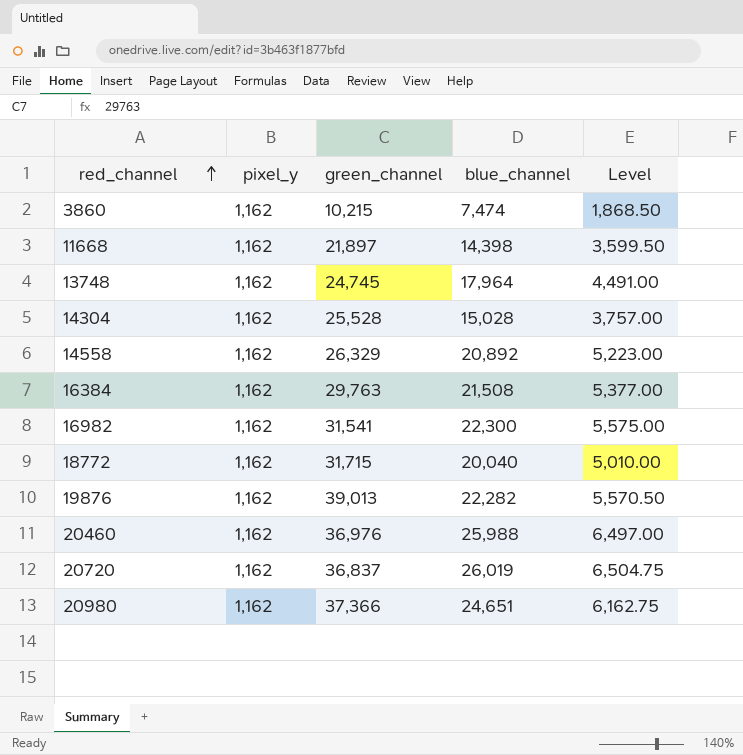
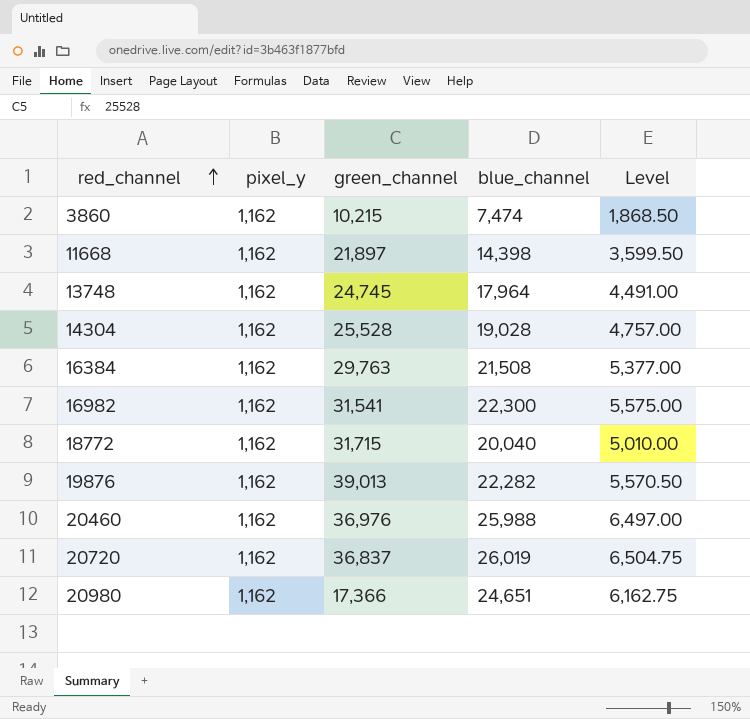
row 14558: 1,162 | 26,329 | 20,892 | 5,223.00 -> none
14304 | blue_channel: 15,028 -> 19,028
14304 | Level: 3,757.00 -> 4,757.00
20980 | green_channel: 37,366 -> 17,366

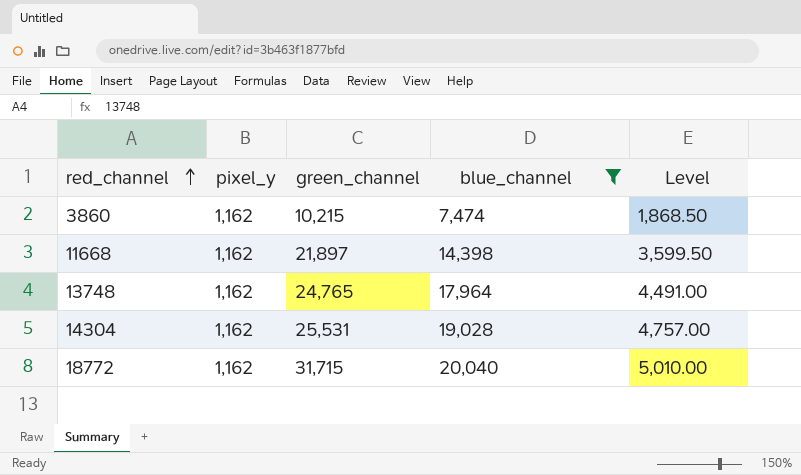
filter: none -> blue_channel <= 20,040
13748 | green_channel: 24,745 -> 24,765
14304 | green_channel: 25,528 -> 25,531

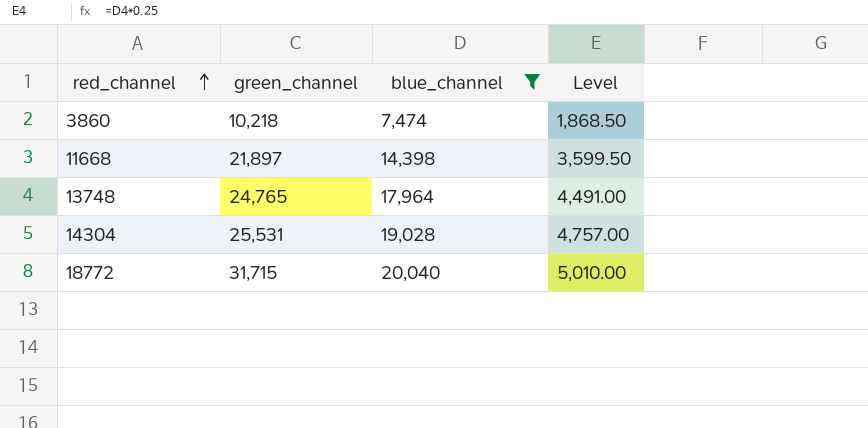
column pixel_y | position: 2 -> none
3860 | green_channel: 10,215 -> 10,218

